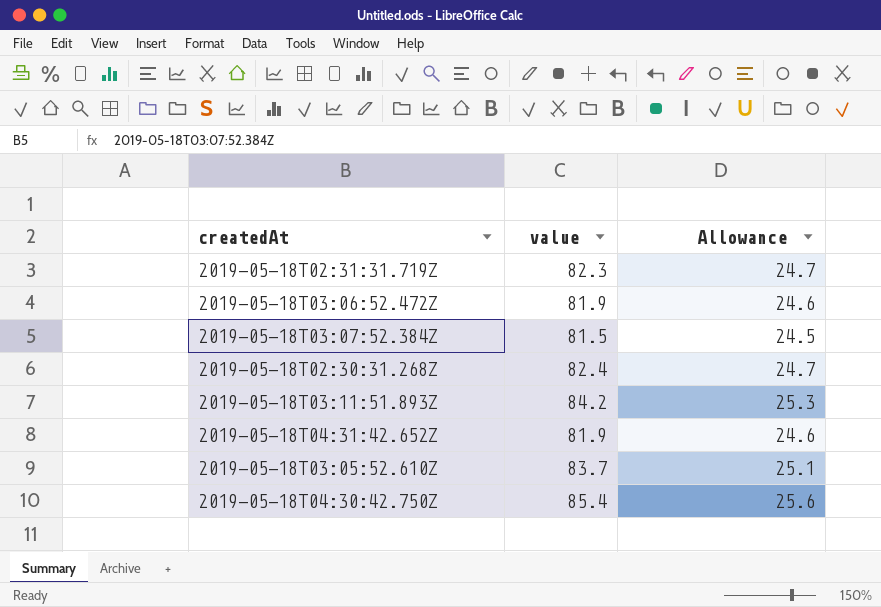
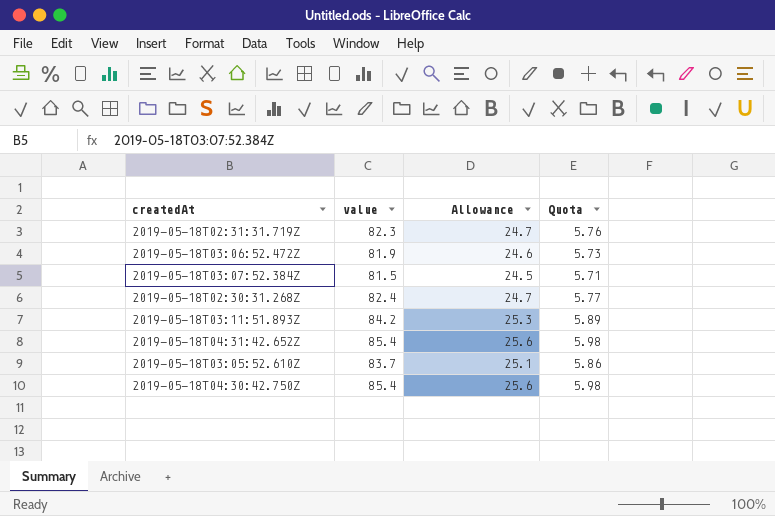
column Quota | formula: none -> [value] * 0.07
2019-05-18T04:31:42.652Z | value: 81.9 -> 85.4
2019-05-18T04:31:42.652Z | Allowance: 24.6 -> 25.6

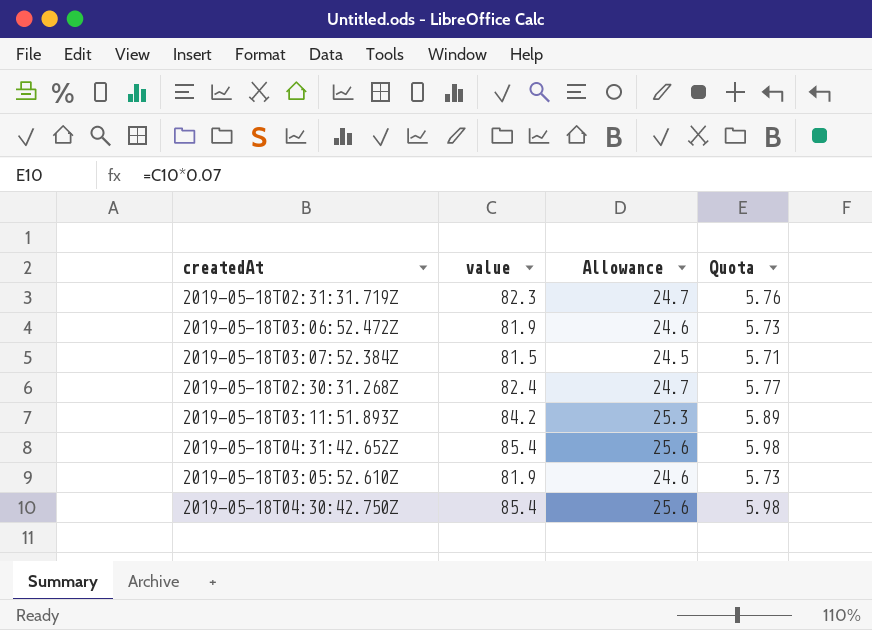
2019-05-18T03:05:52.610Z | value: 83.7 -> 81.9
2019-05-18T03:05:52.610Z | Allowance: 25.1 -> 24.6
2019-05-18T03:05:52.610Z | Quota: 5.86 -> 5.73

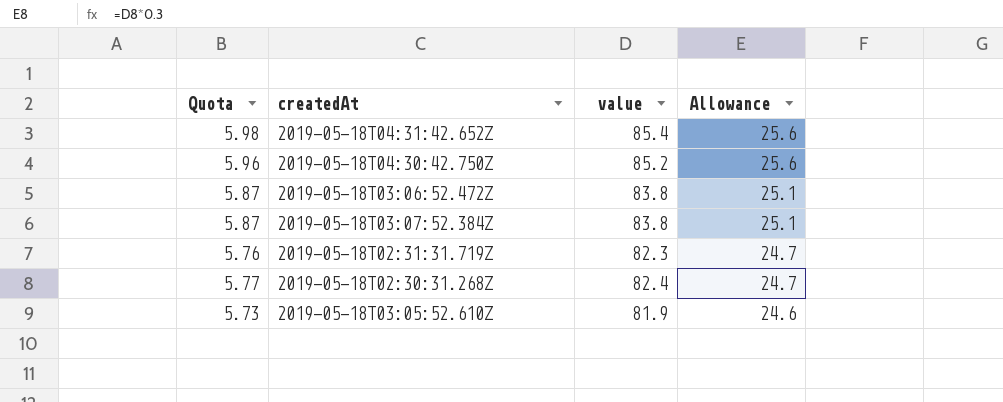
row order: none -> Allowance descending
column Quota | position: 4 -> 1
row 2019-05-18T03:11:51.893Z: 84.2 | 25.3 | 5.89 -> none
2019-05-18T04:30:42.750Z | Quota: 5.98 -> 5.96
2019-05-18T04:30:42.750Z | value: 85.4 -> 85.2
2019-05-18T03:06:52.472Z | Quota: 5.73 -> 5.87
2019-05-18T03:06:52.472Z | value: 81.9 -> 83.8
2019-05-18T03:06:52.472Z | Allowance: 24.6 -> 25.1
2019-05-18T03:07:52.384Z | Quota: 5.71 -> 5.87
2019-05-18T03:07:52.384Z | value: 81.5 -> 83.8
2019-05-18T03:07:52.384Z | Allowance: 24.5 -> 25.1

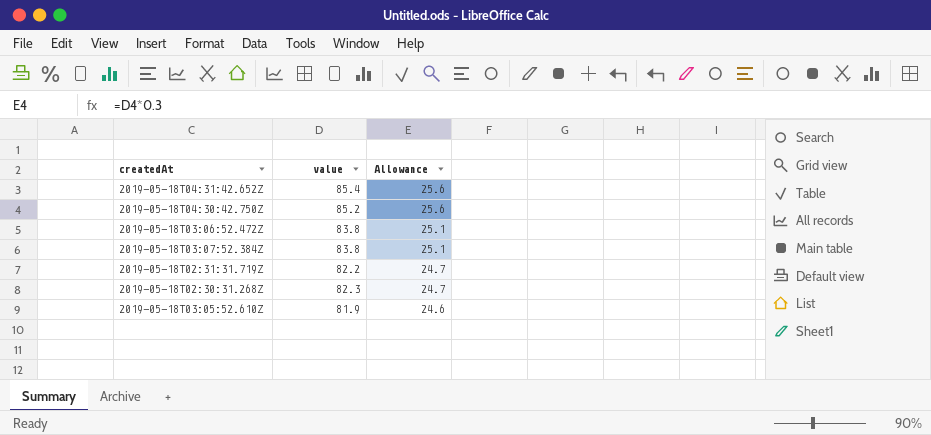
column Quota | formula: [value] * 0.07 -> none
2019-05-18T02:31:31.719Z | value: 82.3 -> 82.2
2019-05-18T02:30:31.268Z | value: 82.4 -> 82.3

